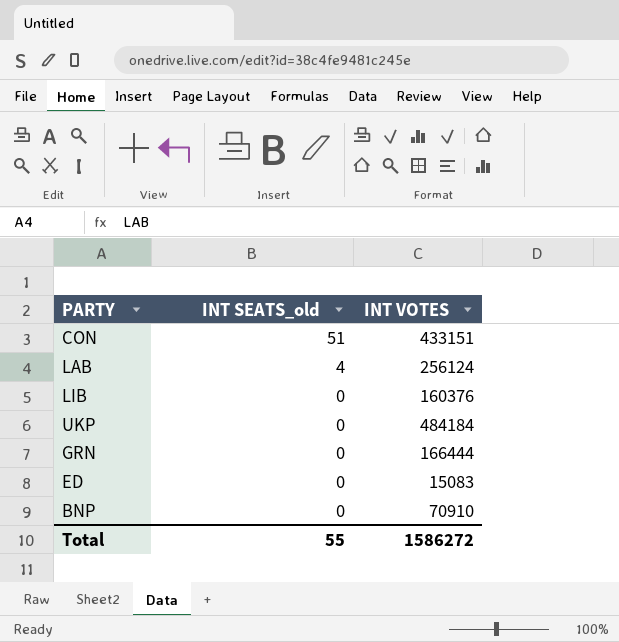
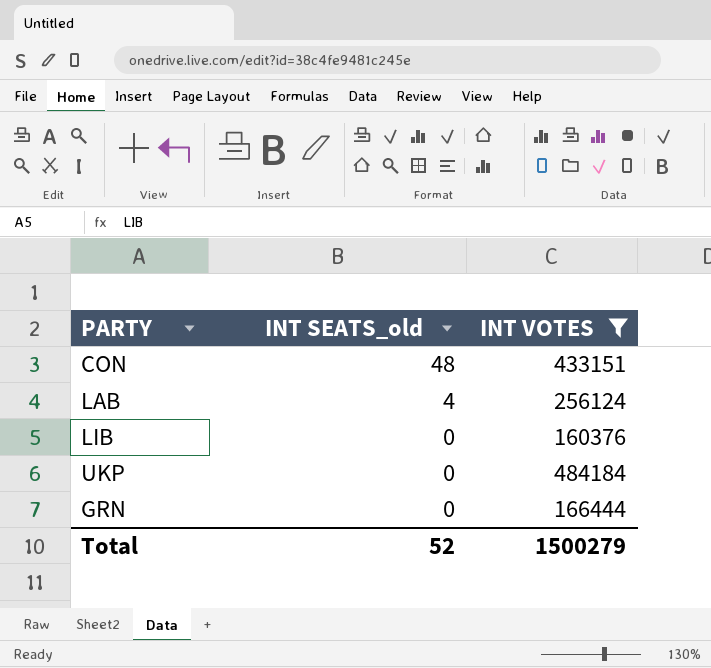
filter: none -> INT VOTES >= 160376
CON | INT SEATS_old: 51 -> 48
Total | INT SEATS_old: 55 -> 52
Total | INT VOTES: 1586272 -> 1500279

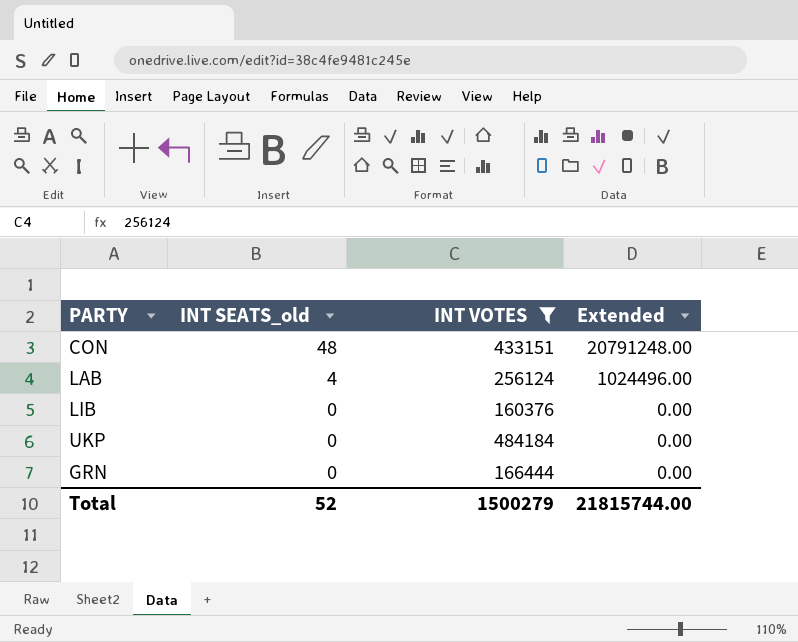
column Extended | formula: none -> [INT SEATS_old] * [INT VOTES]

